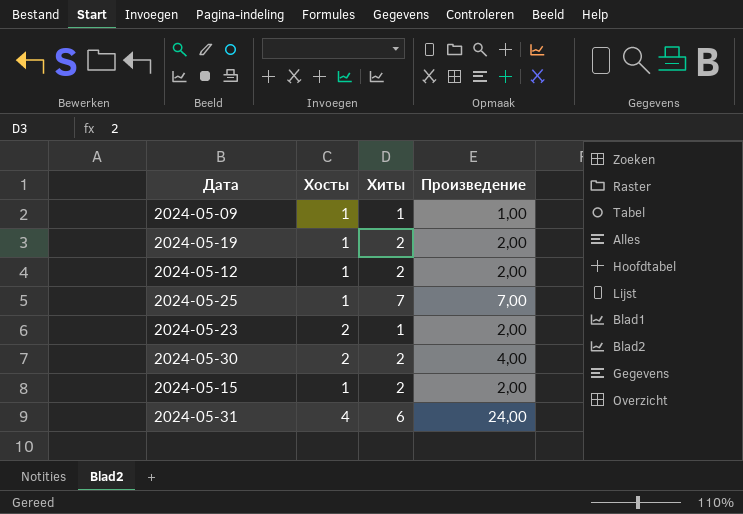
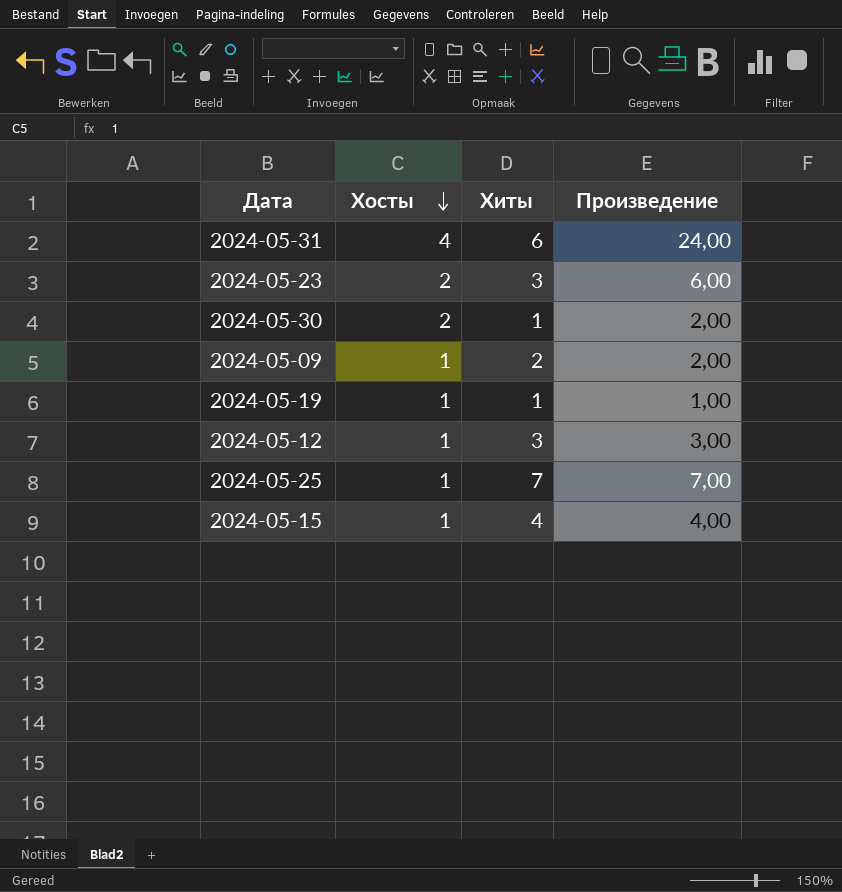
row order: none -> Хосты descending
2024-05-23 | Хиты: 1 -> 3
2024-05-23 | Произведение: 2,00 -> 6,00
2024-05-30 | Хиты: 2 -> 1
2024-05-30 | Произведение: 4,00 -> 2,00
2024-05-09 | Хиты: 1 -> 2
2024-05-09 | Произведение: 1,00 -> 2,00
2024-05-19 | Хиты: 2 -> 1
2024-05-19 | Произведение: 2,00 -> 1,00
2024-05-12 | Хиты: 2 -> 3
2024-05-12 | Произведение: 2,00 -> 3,00
2024-05-15 | Хиты: 2 -> 4
2024-05-15 | Произведение: 2,00 -> 4,00

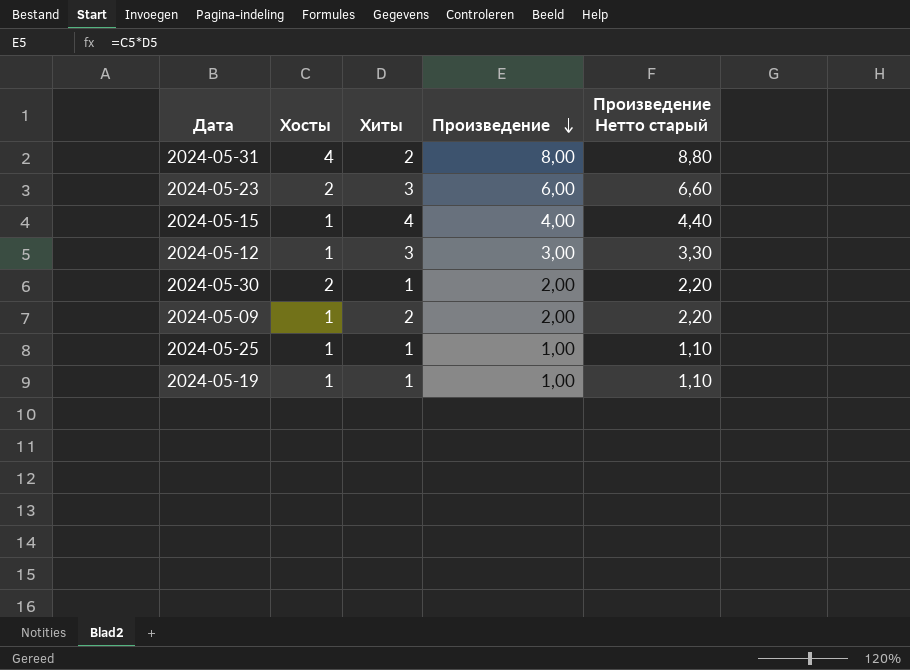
row order: Хосты descending -> Произведение descending
column Произведение Нетто старый | formula: none -> [Произведение] * 1,1
2024-05-31 | Хиты: 6 -> 2
2024-05-31 | Произведение: 24,00 -> 8,00
2024-05-25 | Хиты: 7 -> 1
2024-05-25 | Произведение: 7,00 -> 1,00

